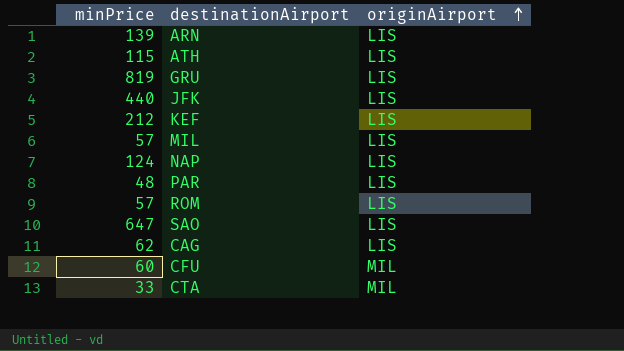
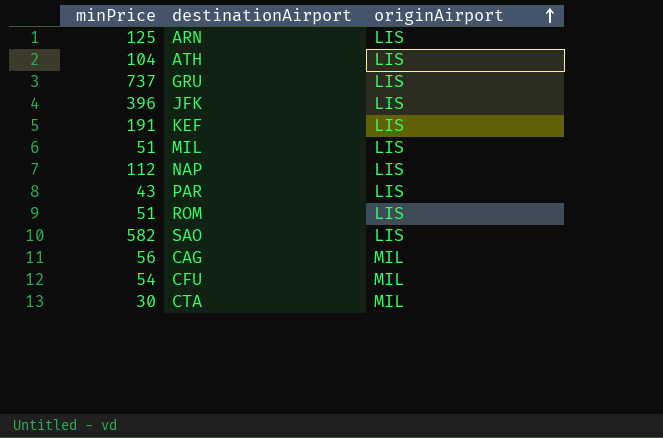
ARN | minPrice: 139 -> 125
ATH | minPrice: 115 -> 104
GRU | minPrice: 819 -> 737
JFK | minPrice: 440 -> 396
KEF | minPrice: 212 -> 191
MIL | minPrice: 57 -> 51
NAP | minPrice: 124 -> 112
PAR | minPrice: 48 -> 43
ROM | minPrice: 57 -> 51
SAO | minPrice: 647 -> 582
CAG | minPrice: 62 -> 56
CAG | originAirport: LIS -> MIL
CFU | minPrice: 60 -> 54
CTA | minPrice: 33 -> 30

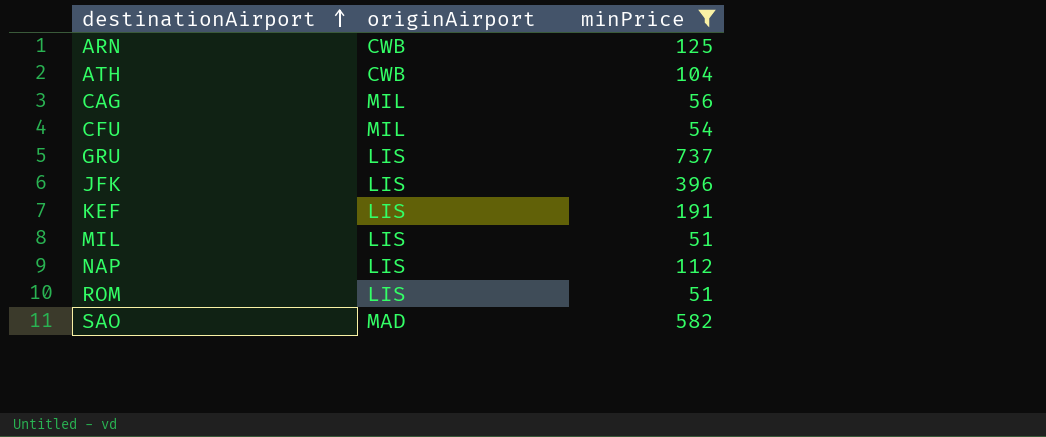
filter: none -> minPrice >= 51
row order: originAirport ascending -> destinationAirport ascending
column minPrice | position: 1 -> 3
ARN | originAirport: LIS -> CWB
ATH | originAirport: LIS -> CWB
SAO | originAirport: LIS -> MAD

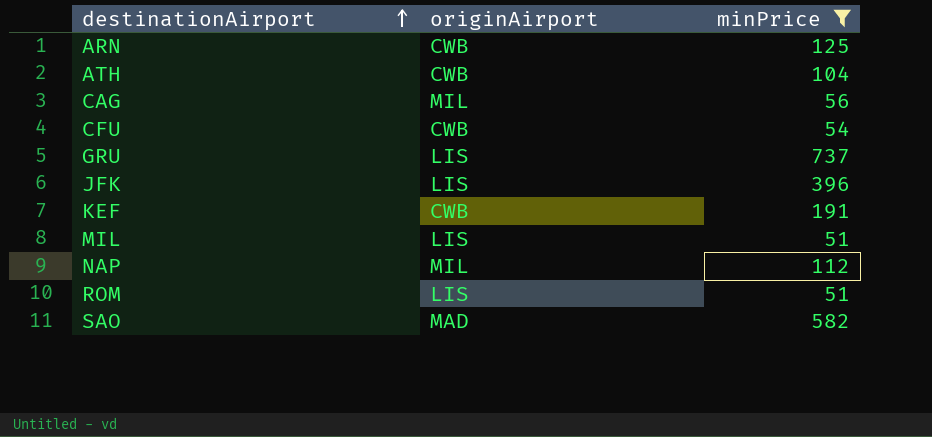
CFU | originAirport: MIL -> CWB
KEF | originAirport: LIS -> CWB
NAP | originAirport: LIS -> MIL

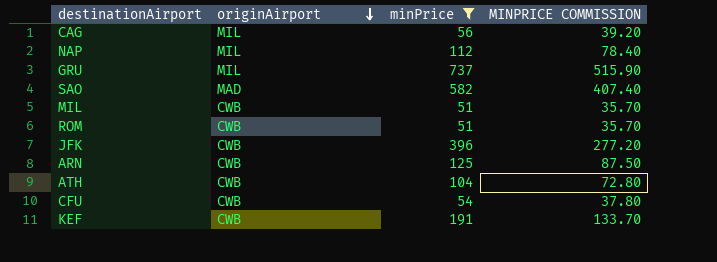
row order: destinationAirport ascending -> originAirport descending
column MINPRICE COMMISSION | formula: none -> [minPrice] * 0.7
GRU | originAirport: LIS -> MIL
MIL | originAirport: LIS -> CWB
ROM | originAirport: LIS -> CWB
JFK | originAirport: LIS -> CWB

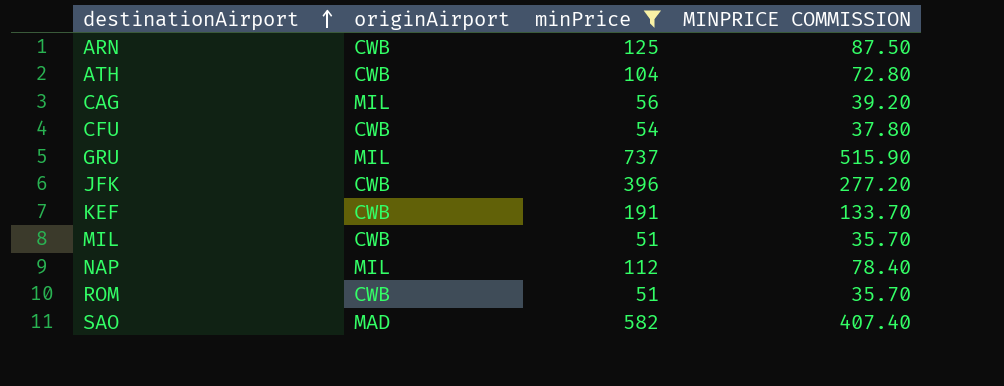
row order: originAirport descending -> destinationAirport ascending

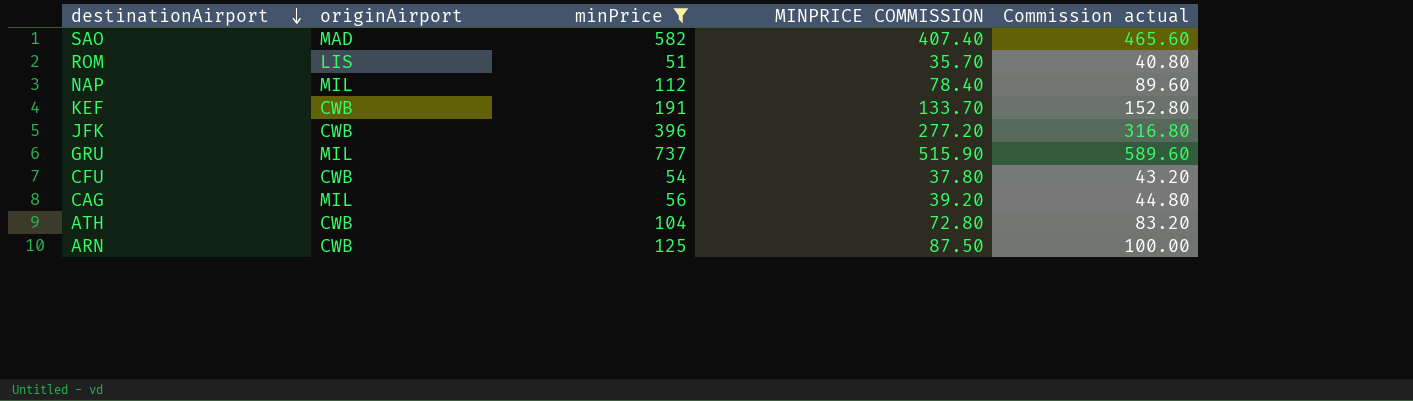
row order: destinationAirport ascending -> destinationAirport descending
column Commission actual | formula: none -> [minPrice] * 0.8
row MIL: CWB | 51 | 35.70 -> none
ROM | originAirport: CWB -> LIS

